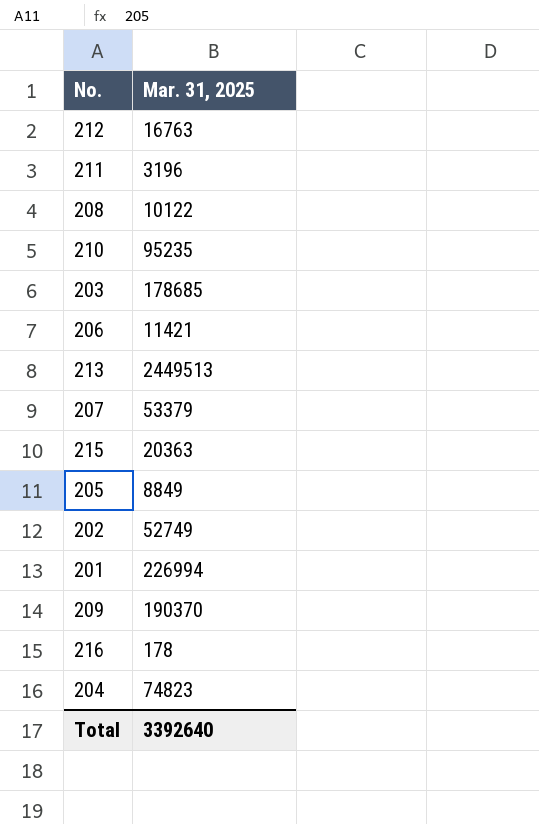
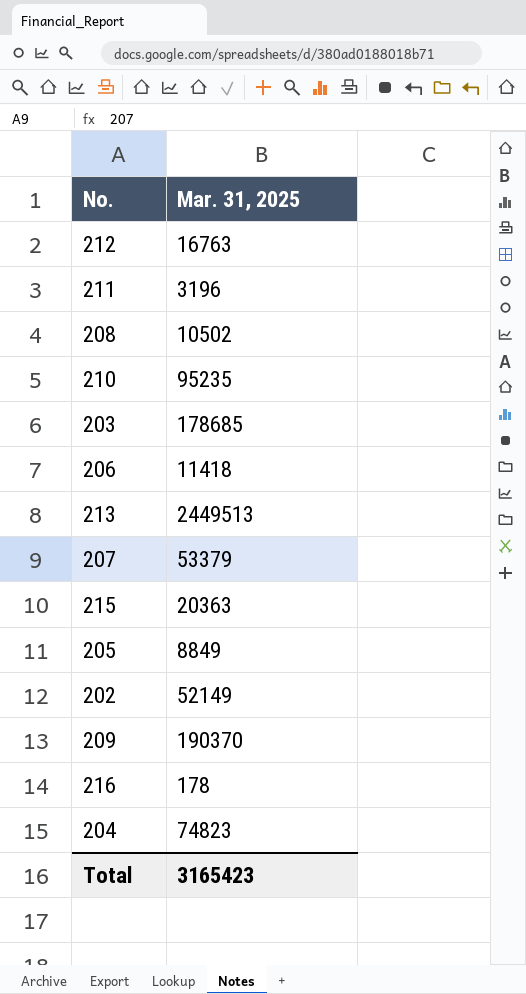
row 201: 226994 -> none
208 | Mar. 31, 2025: 10122 -> 10502
206 | Mar. 31, 2025: 11421 -> 11418
202 | Mar. 31, 2025: 52749 -> 52149
Total | Mar. 31, 2025: 3392640 -> 3165423

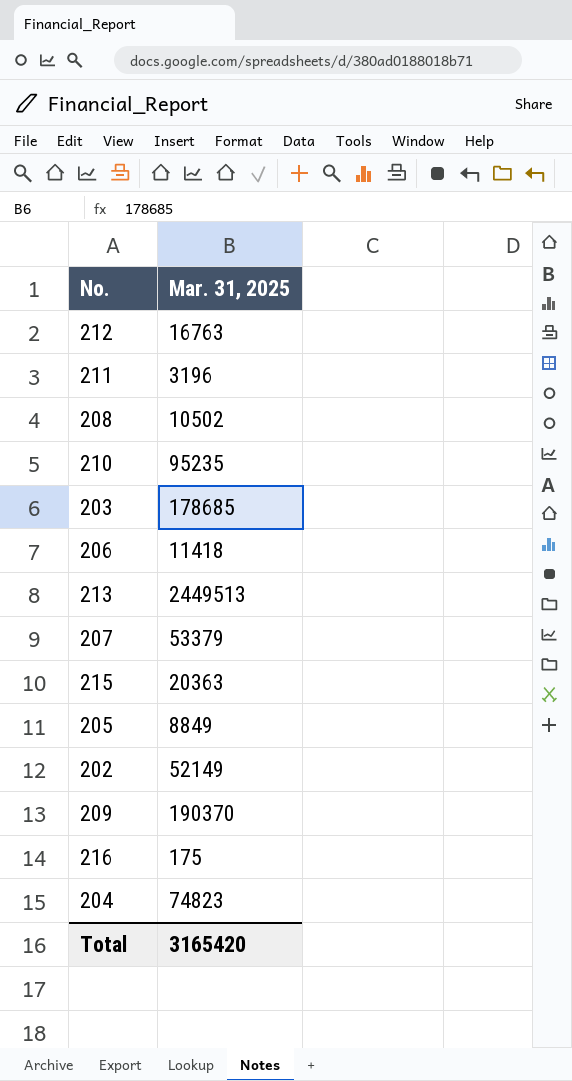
216 | Mar. 31, 2025: 178 -> 175
Total | Mar. 31, 2025: 3165423 -> 3165420

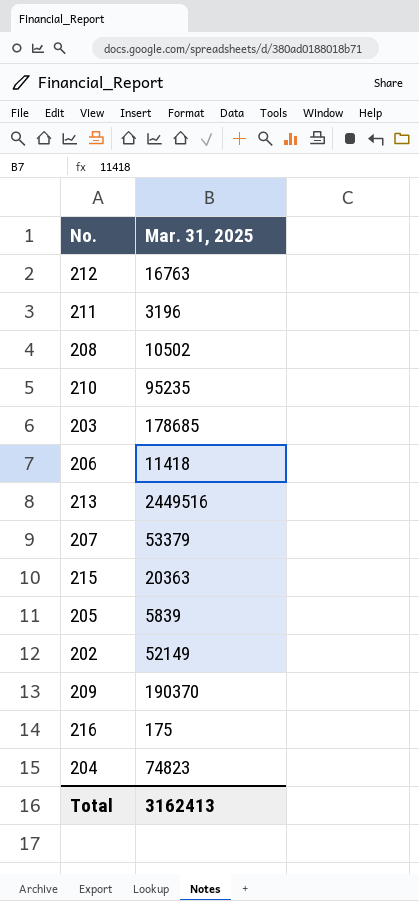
213 | Mar. 31, 2025: 2449513 -> 2449516
205 | Mar. 31, 2025: 8849 -> 5839
Total | Mar. 31, 2025: 3165420 -> 3162413

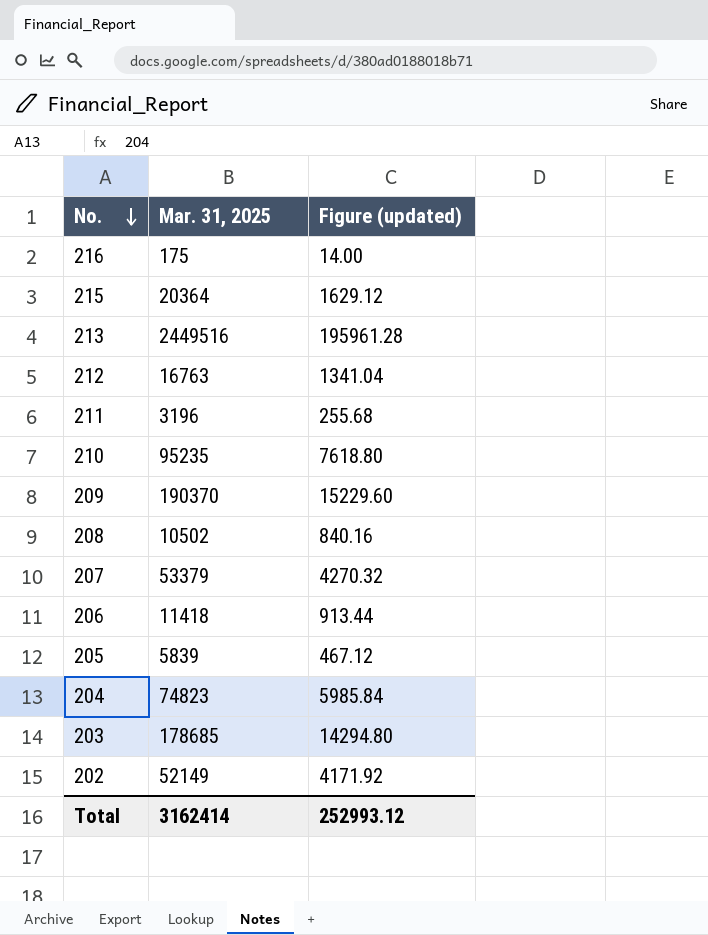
row order: none -> No. descending
column Figure (updated) | formula: none -> [Mar. 31, 2025] * 0.08
215 | Mar. 31, 2025: 20363 -> 20364
Total | Mar. 31, 2025: 3162413 -> 3162414

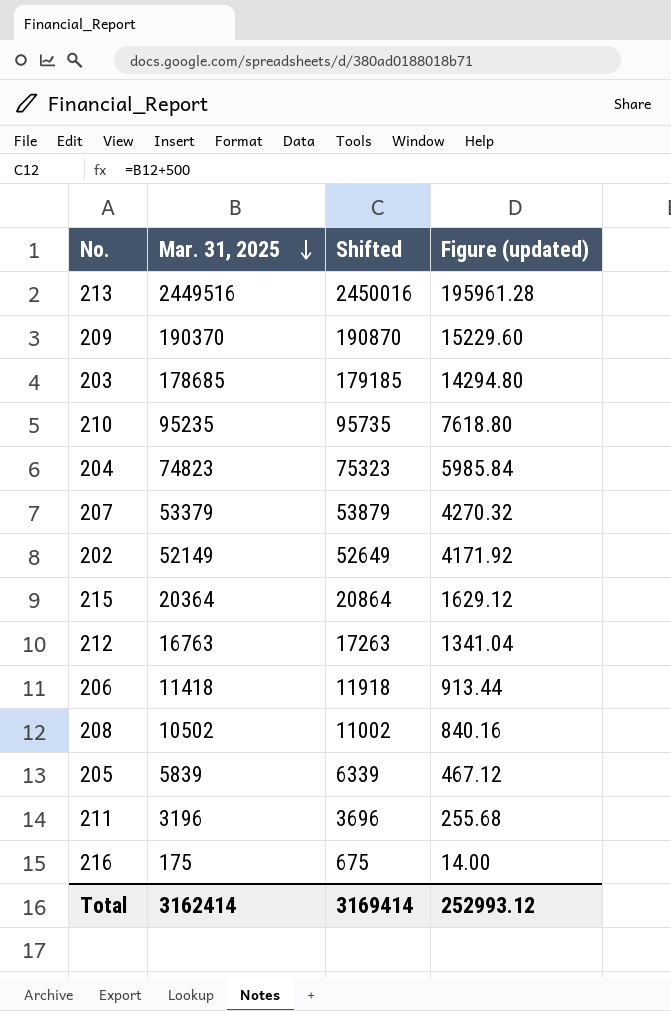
row order: No. descending -> Mar. 31, 2025 descending
column Shifted | formula: none -> [Mar. 31, 2025] + 500

